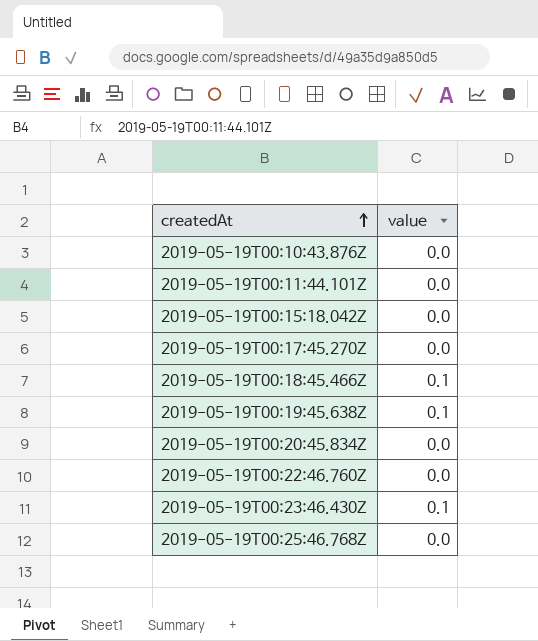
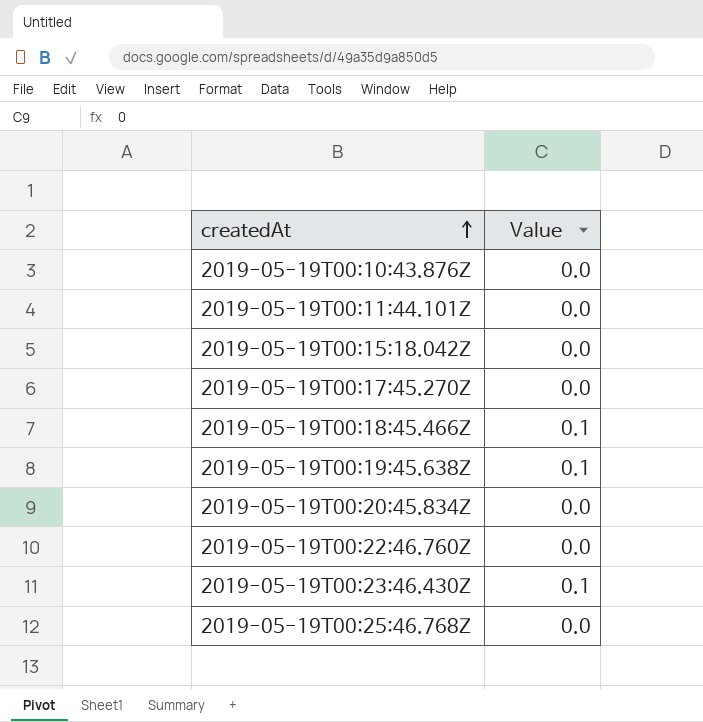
column name: value -> Value

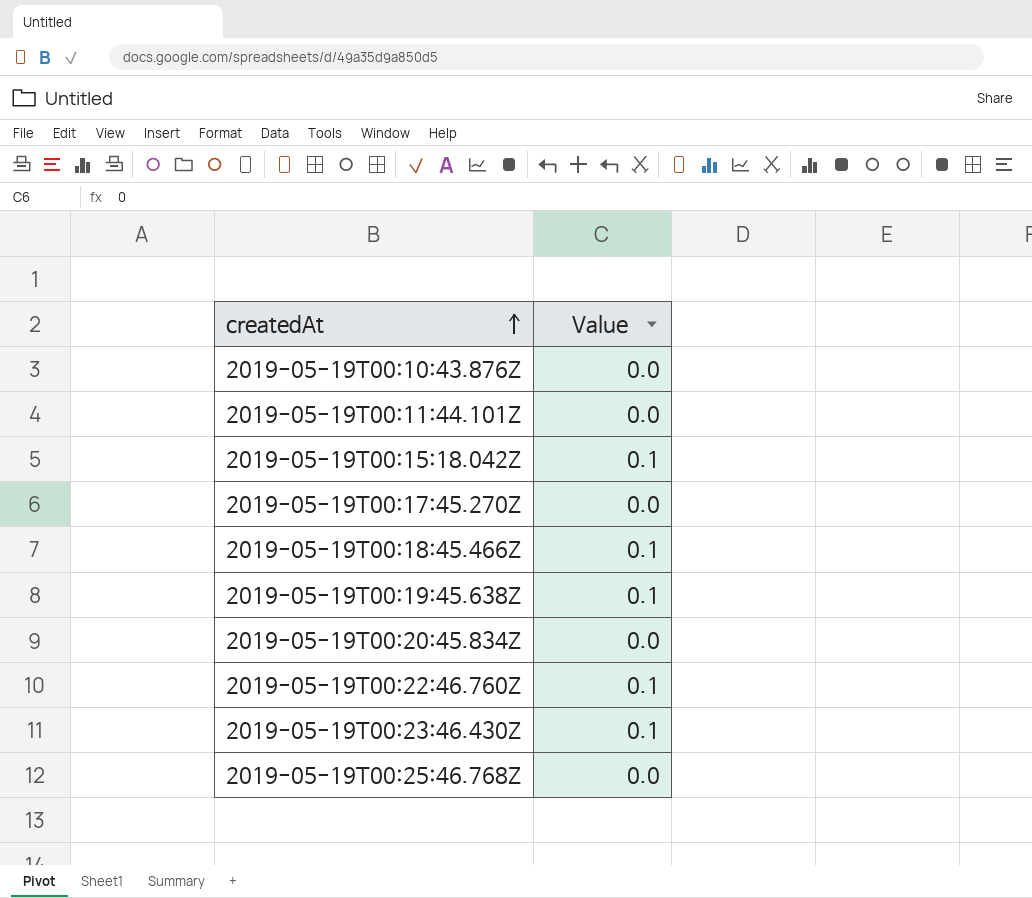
2019-05-19T00:15:18.042Z | Value: 0.0 -> 0.1
2019-05-19T00:22:46.760Z | Value: 0.0 -> 0.1

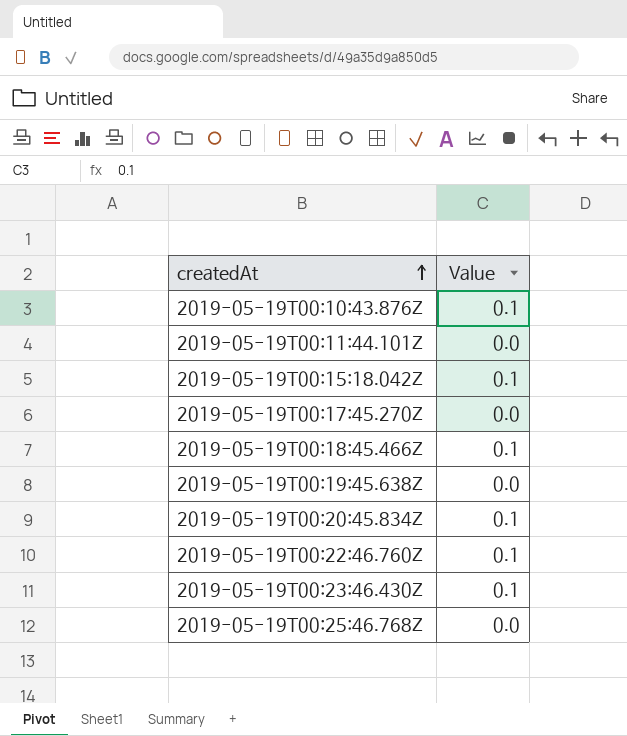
2019-05-19T00:10:43.876Z | Value: 0.0 -> 0.1
2019-05-19T00:19:45.638Z | Value: 0.1 -> 0.0
2019-05-19T00:20:45.834Z | Value: 0.0 -> 0.1

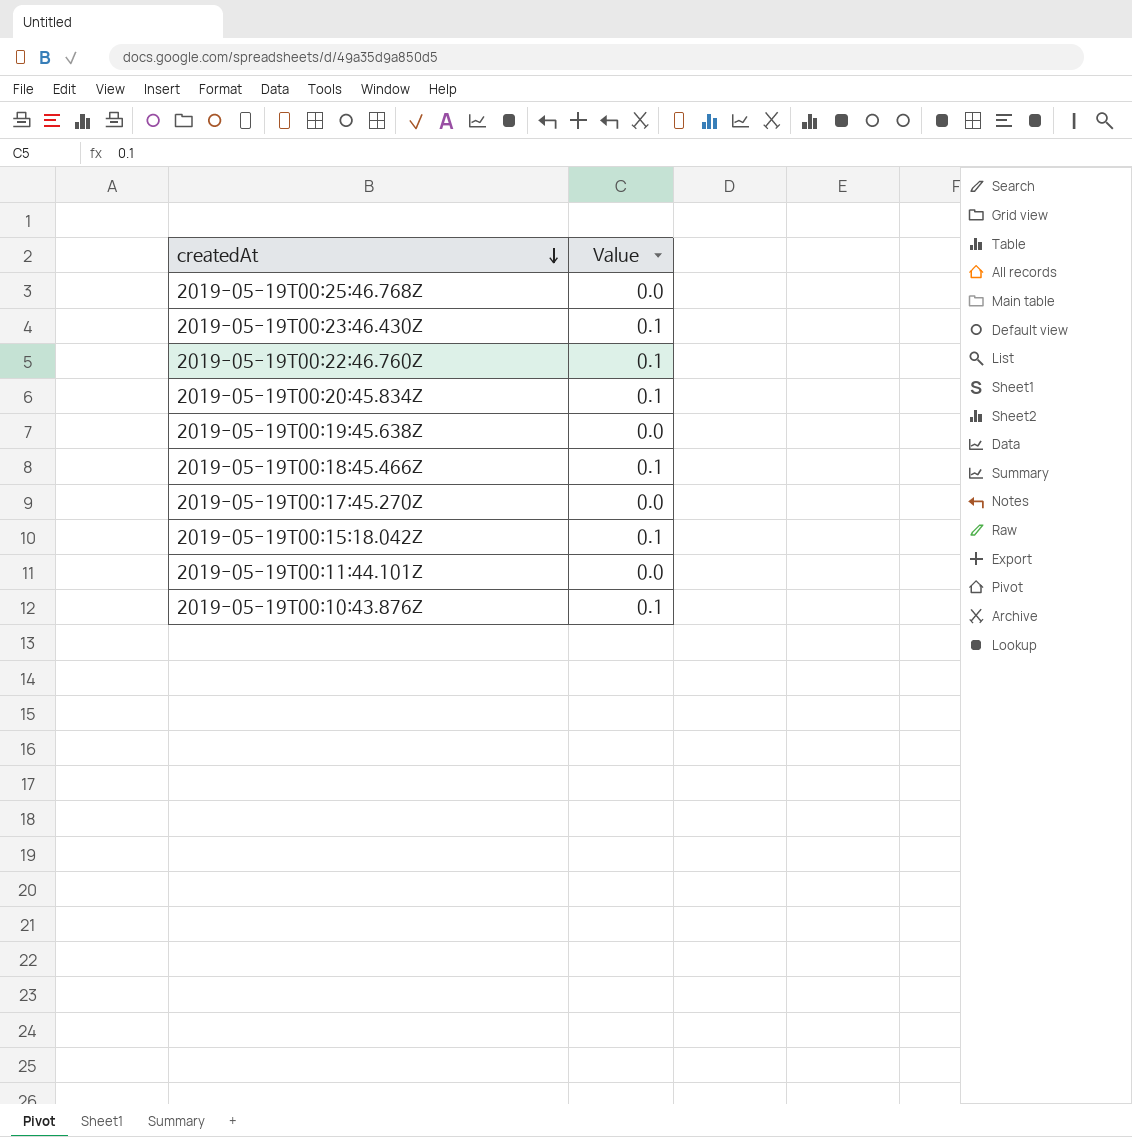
row order: createdAt ascending -> createdAt descending

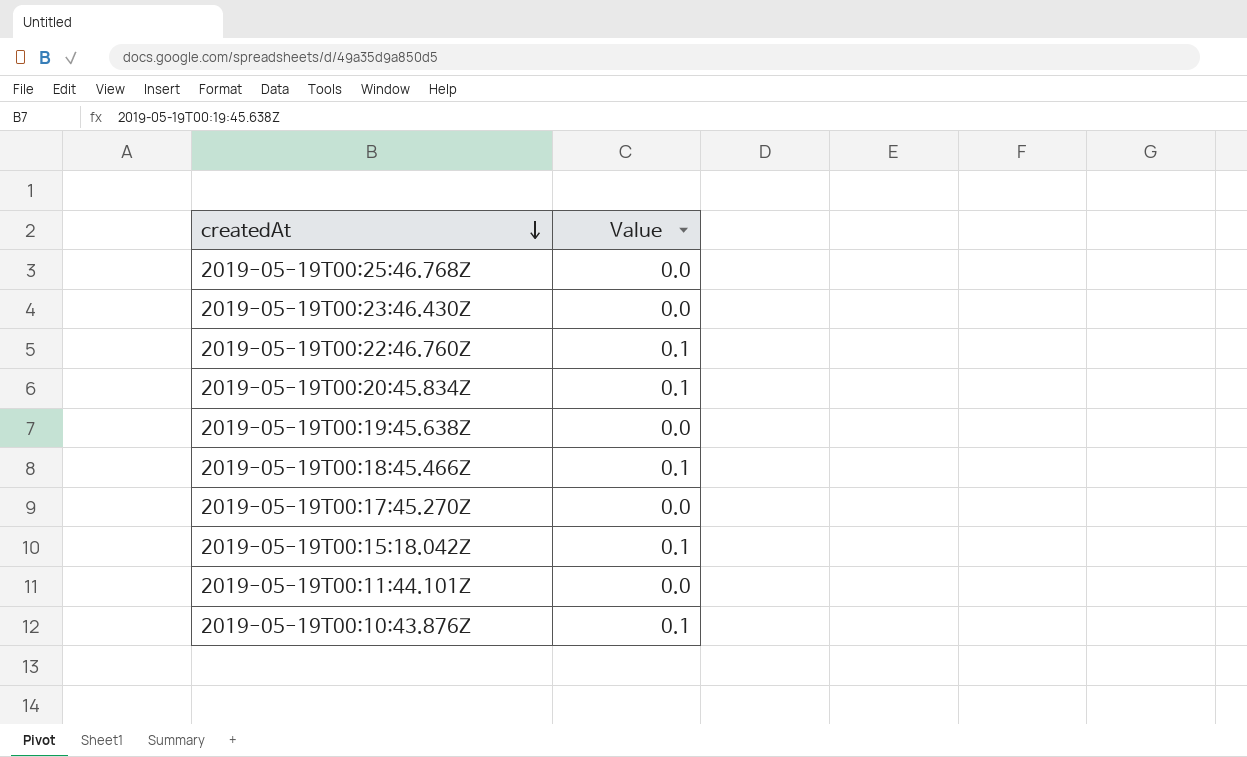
2019-05-19T00:23:46.430Z | Value: 0.1 -> 0.0

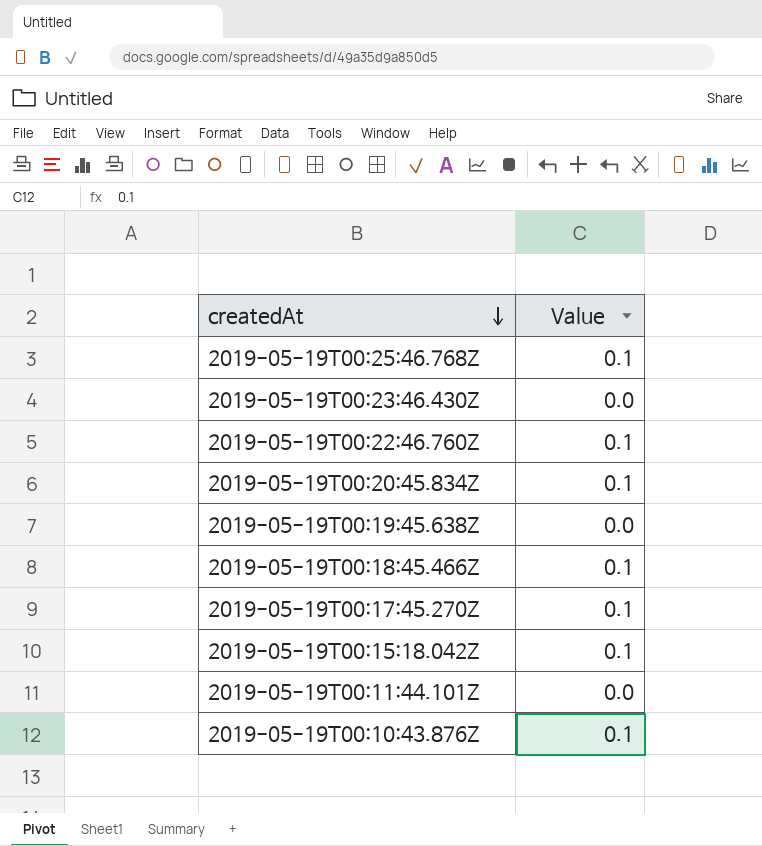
2019-05-19T00:25:46.768Z | Value: 0.0 -> 0.1
2019-05-19T00:17:45.270Z | Value: 0.0 -> 0.1

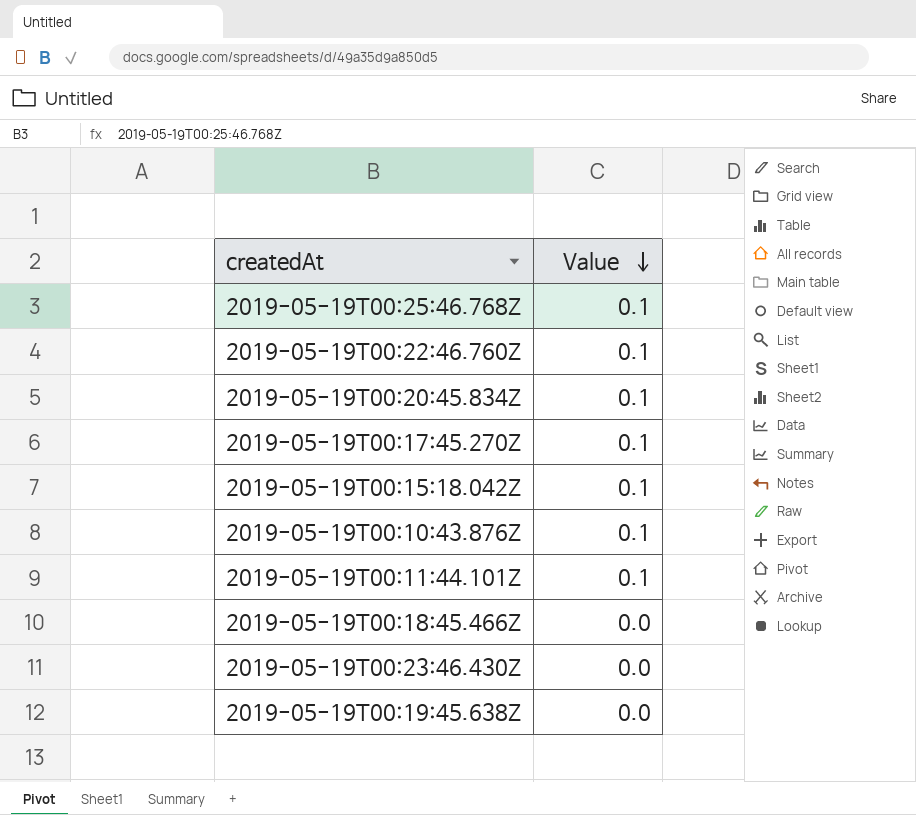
row order: createdAt descending -> Value descending
2019-05-19T00:11:44.101Z | Value: 0.0 -> 0.1
2019-05-19T00:18:45.466Z | Value: 0.1 -> 0.0

